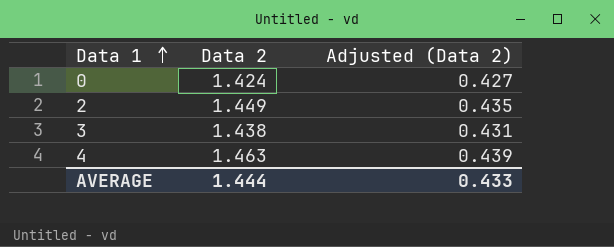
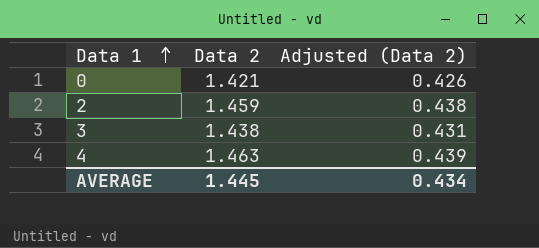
0 | Data 2: 1.424 -> 1.421
0 | Adjusted (Data 2): 0.427 -> 0.426
2 | Data 2: 1.449 -> 1.459
2 | Adjusted (Data 2): 0.435 -> 0.438
AVERAGE | Data 2: 1.444 -> 1.445
AVERAGE | Adjusted (Data 2): 0.433 -> 0.434

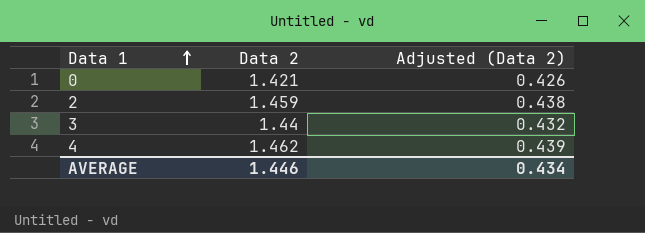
3 | Data 2: 1.438 -> 1.44
3 | Adjusted (Data 2): 0.431 -> 0.432
4 | Data 2: 1.463 -> 1.462
AVERAGE | Data 2: 1.445 -> 1.446

